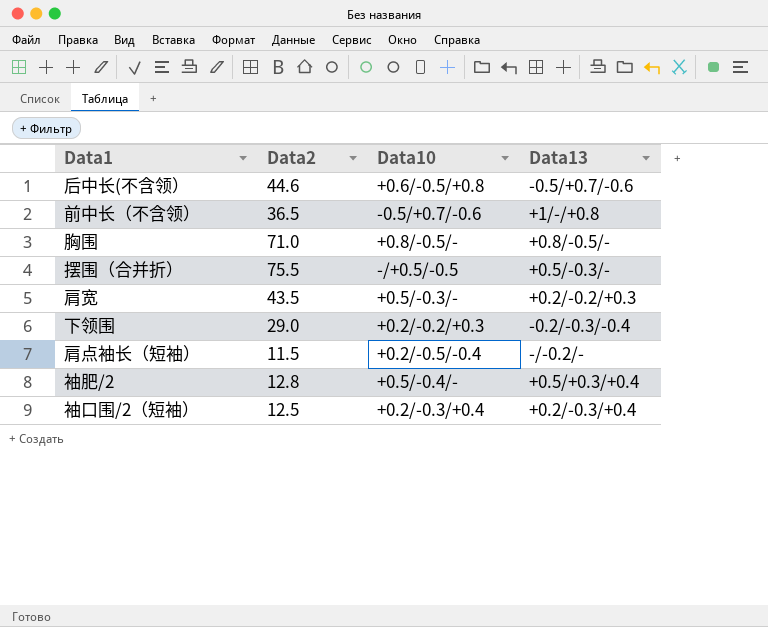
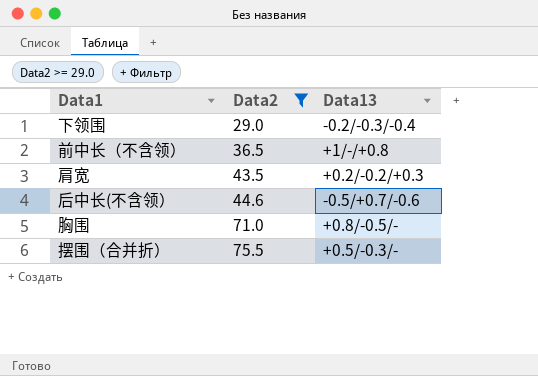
filter: none -> Data2 >= 29.0
row order: none -> Data2 ascending
column Data10 | position: 3 -> none

